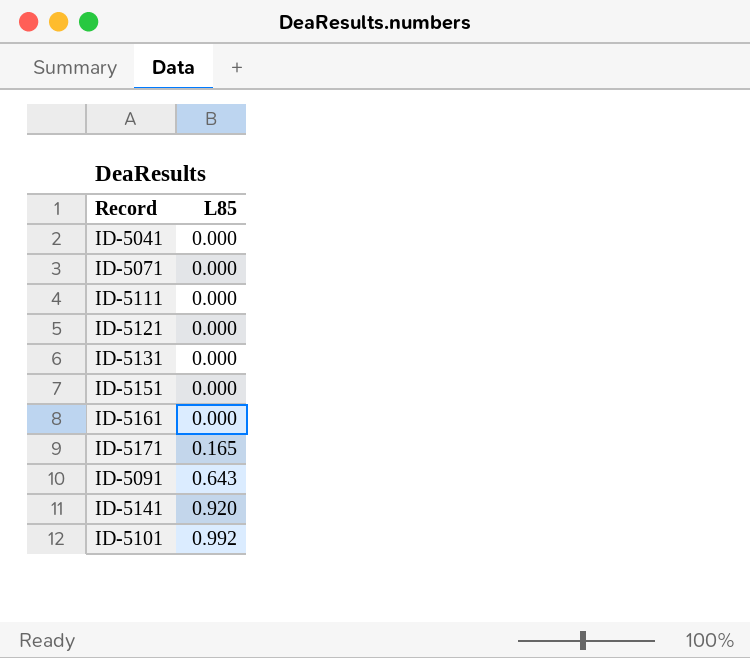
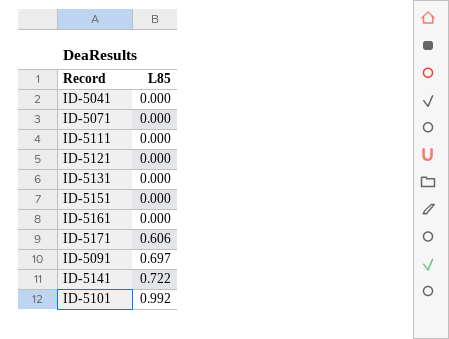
ID-5171 | L85: 0.165 -> 0.606
ID-5091 | L85: 0.643 -> 0.697
ID-5141 | L85: 0.920 -> 0.722

